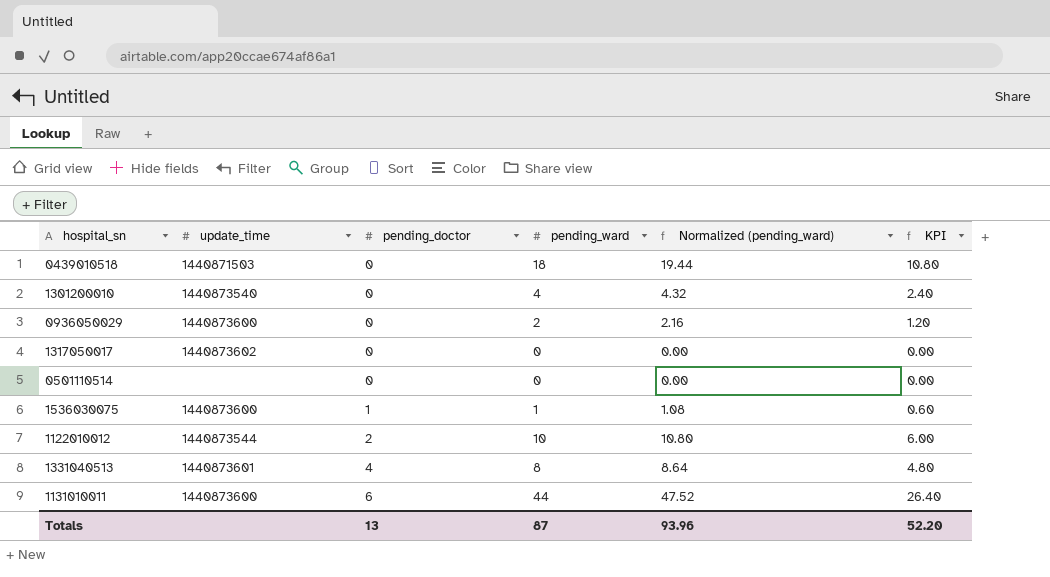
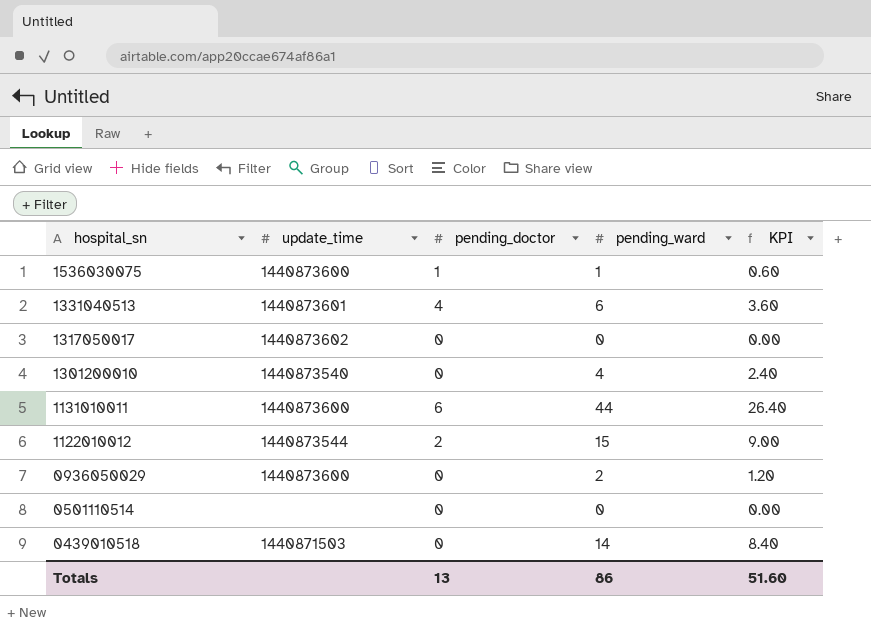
row order: pending_doctor ascending -> hospital_sn descending
column Normalized (pending_ward) | formula: [pending_ward] * 1.08 -> none
1331040513 | pending_ward: 8 -> 6
1331040513 | KPI: 4.80 -> 3.60
1122010012 | pending_ward: 10 -> 15
1122010012 | KPI: 6.00 -> 9.00
0439010518 | pending_ward: 18 -> 14
0439010518 | KPI: 10.80 -> 8.40
Totals | pending_ward: 87 -> 86
Totals | KPI: 52.20 -> 51.60

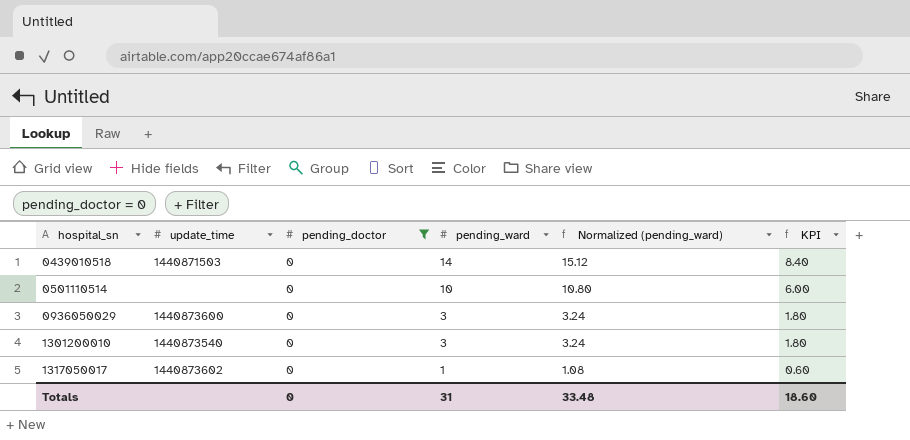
filter: none -> pending_doctor = 0
row order: hospital_sn descending -> hospital_sn ascending
column Normalized (pending_ward) | formula: none -> [pending_ward] * 1.08
0501110514 | pending_ward: 0 -> 10
0501110514 | KPI: 0.00 -> 6.00
0936050029 | pending_ward: 2 -> 3
0936050029 | KPI: 1.20 -> 1.80
1301200010 | pending_ward: 4 -> 3
1301200010 | KPI: 2.40 -> 1.80
1317050017 | pending_ward: 0 -> 1
1317050017 | KPI: 0.00 -> 0.60
Totals | pending_doctor: 13 -> 0
Totals | pending_ward: 86 -> 31
Totals | KPI: 51.60 -> 18.60

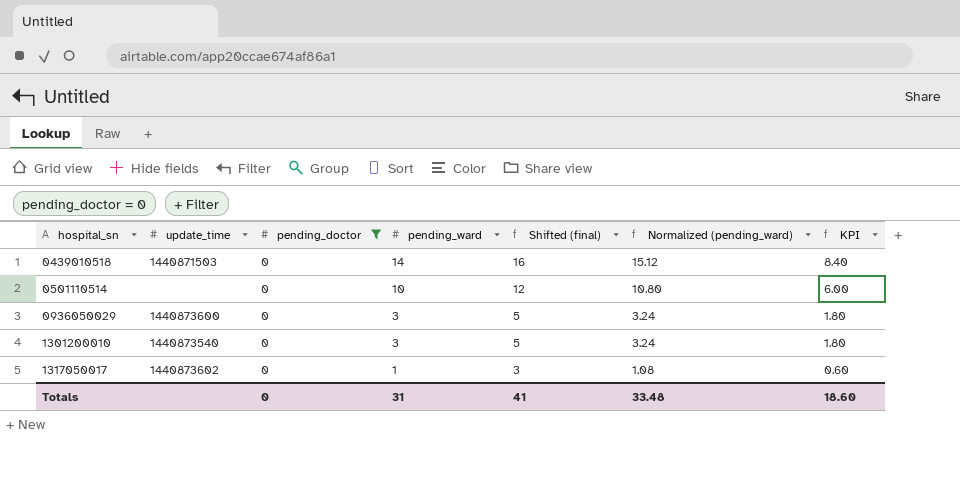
column Shifted (final) | formula: none -> [pending_ward] + 2

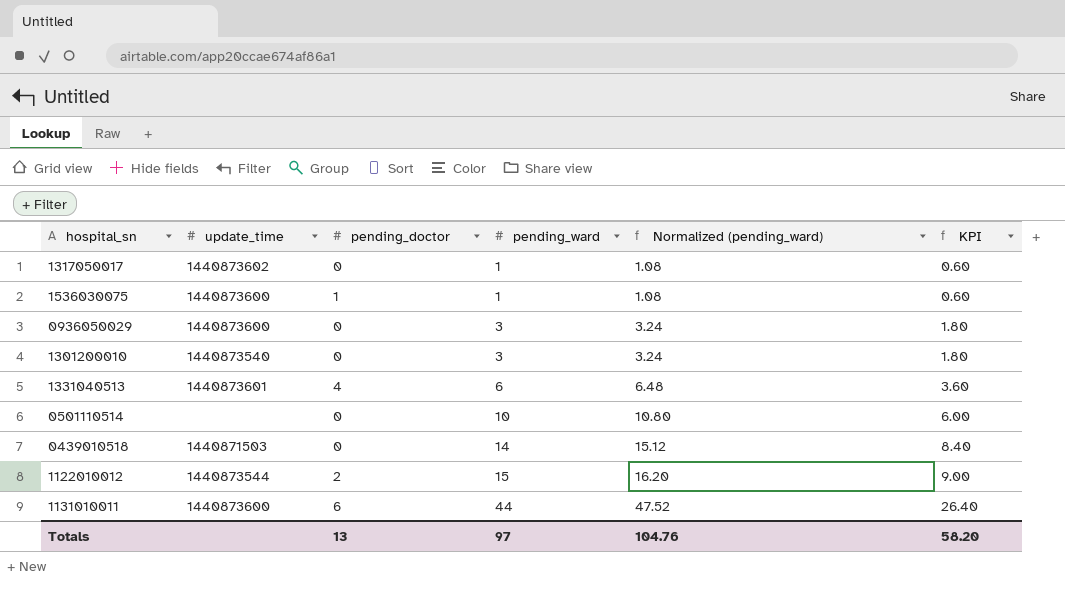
filter: pending_doctor = 0 -> none
row order: hospital_sn ascending -> pending_ward ascending
column Shifted (final) | formula: [pending_ward] + 2 -> none
Totals | pending_doctor: 0 -> 13
Totals | pending_ward: 31 -> 97
Totals | Normalized (pending_ward): 33.48 -> 104.76
Totals | KPI: 18.60 -> 58.20

